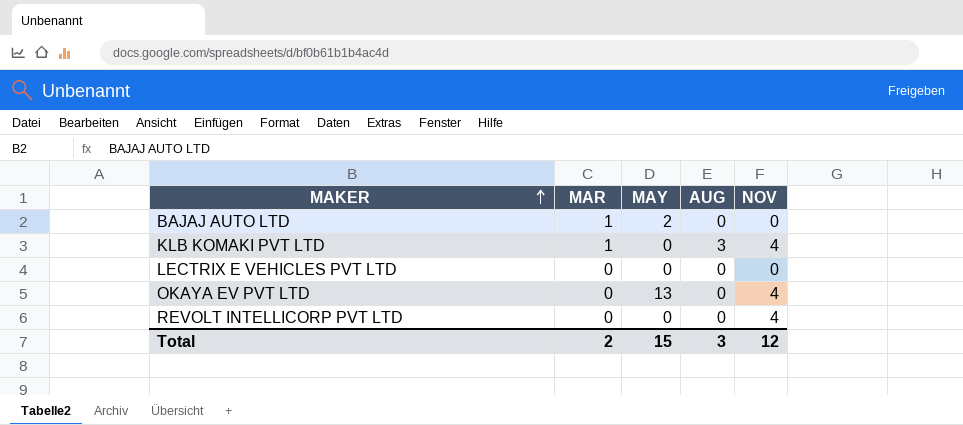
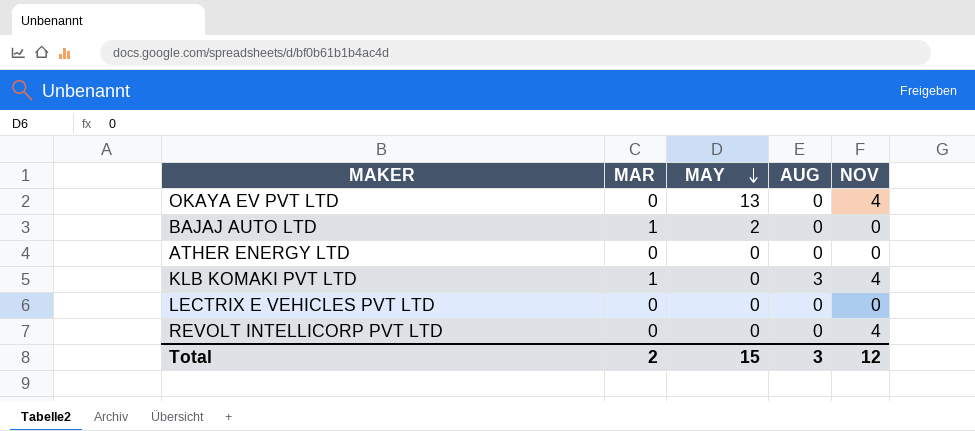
row order: MAKER ascending -> MAY descending
row ATHER ENERGY LTD: none -> 0 | 0 | 0 | 0

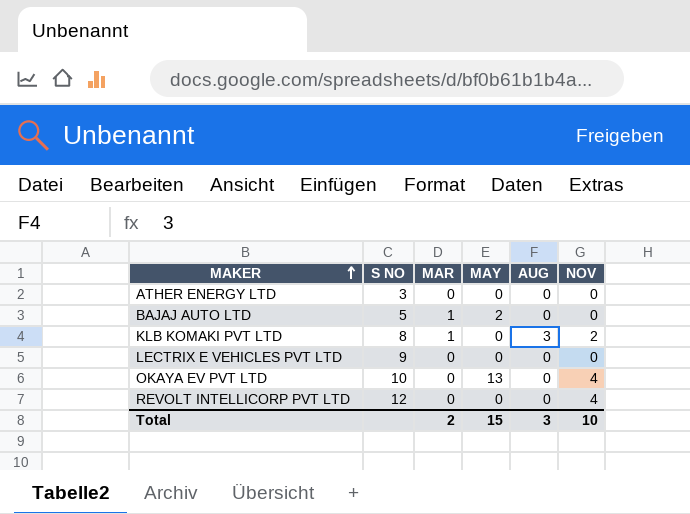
row order: MAY descending -> MAKER ascending
column S NO | position: none -> 2
KLB KOMAKI PVT LTD | NOV: 4 -> 2
Total | NOV: 12 -> 10

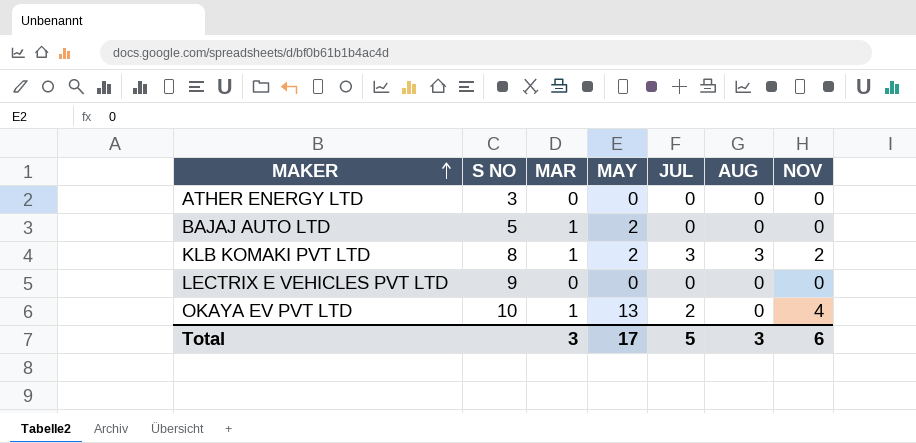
column JUL | position: none -> 5
row REVOLT INTELLICORP PVT LTD: 12 | 0 | 0 | 0 | 4 -> none
KLB KOMAKI PVT LTD | MAY: 0 -> 2
OKAYA EV PVT LTD | MAR: 0 -> 1
Total | MAR: 2 -> 3
Total | MAY: 15 -> 17
Total | NOV: 10 -> 6

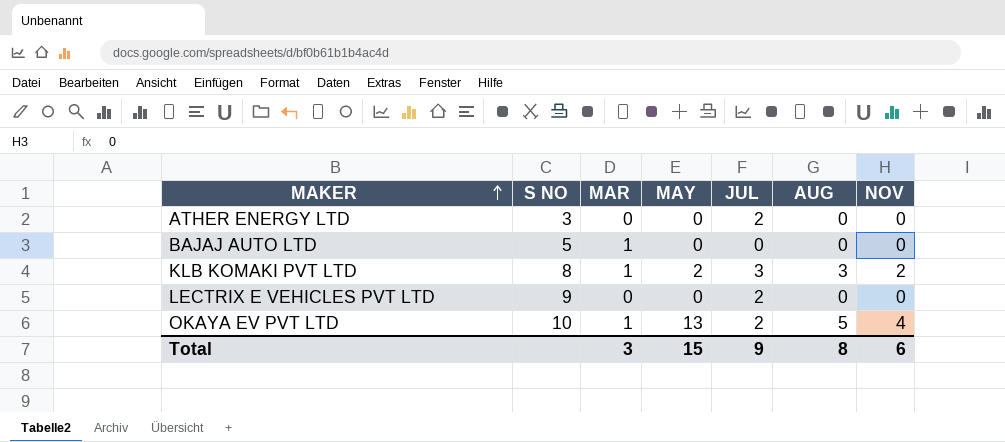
ATHER ENERGY LTD | JUL: 0 -> 2
BAJAJ AUTO LTD | MAY: 2 -> 0
LECTRIX E VEHICLES PVT LTD | JUL: 0 -> 2
OKAYA EV PVT LTD | AUG: 0 -> 5
Total | MAY: 17 -> 15
Total | JUL: 5 -> 9
Total | AUG: 3 -> 8

